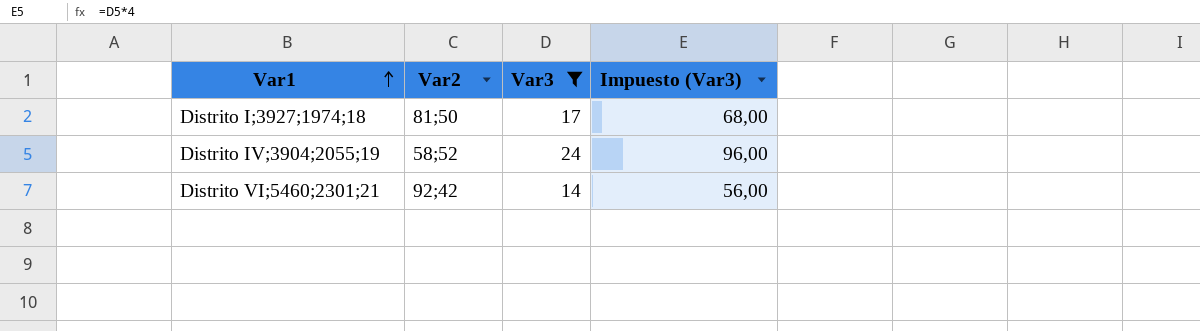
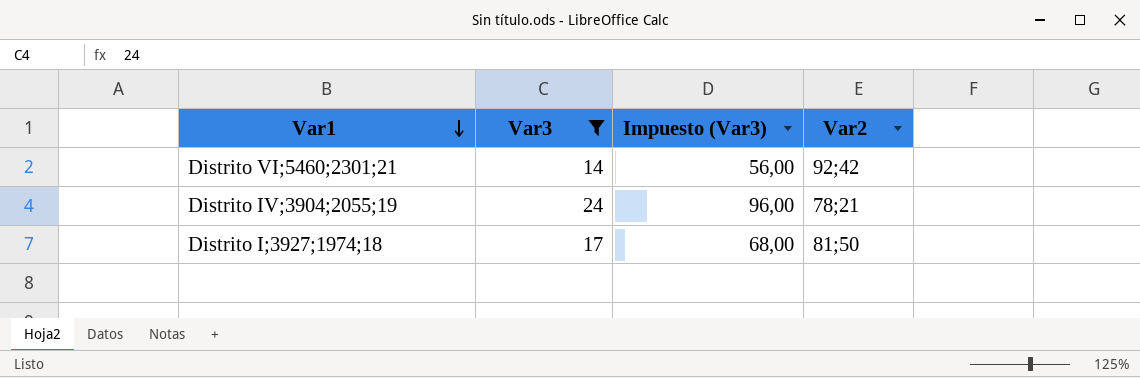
row order: Var1 ascending -> Var1 descending
column Var2 | position: 2 -> 4
Distrito IV;3904;2055;19 | Var2: 58;52 -> 78;21

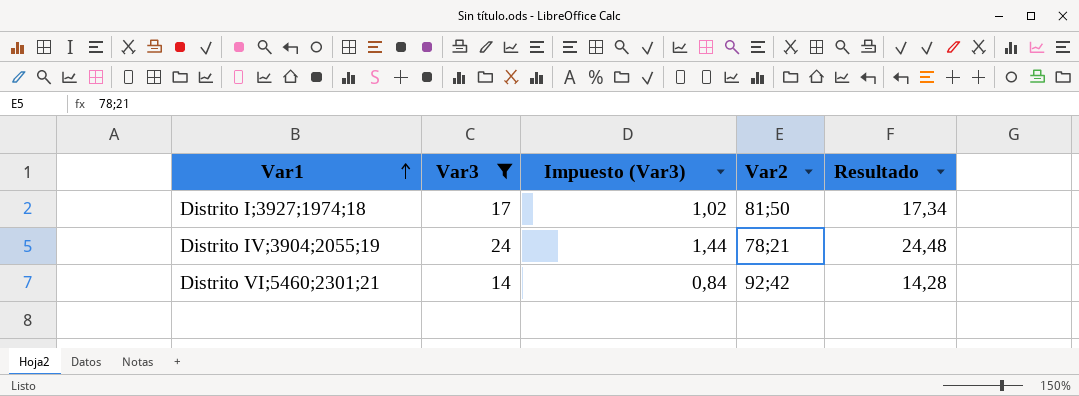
row order: Var1 descending -> Var1 ascending
column Impuesto (Var3) | formula: [Var3] * 4 -> [Var3] * 0,06
column Resultado | formula: none -> [Var3] * 1,02

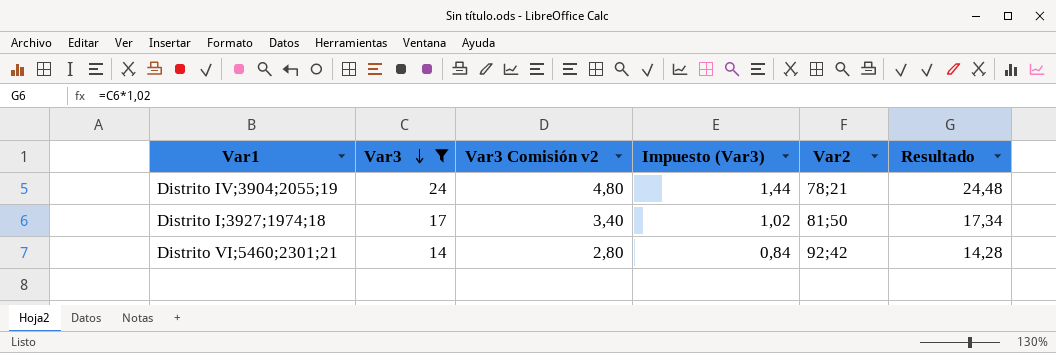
row order: Var1 ascending -> Var3 descending
column Var3 Comisión v2 | formula: none -> [Var3] * 0,2

